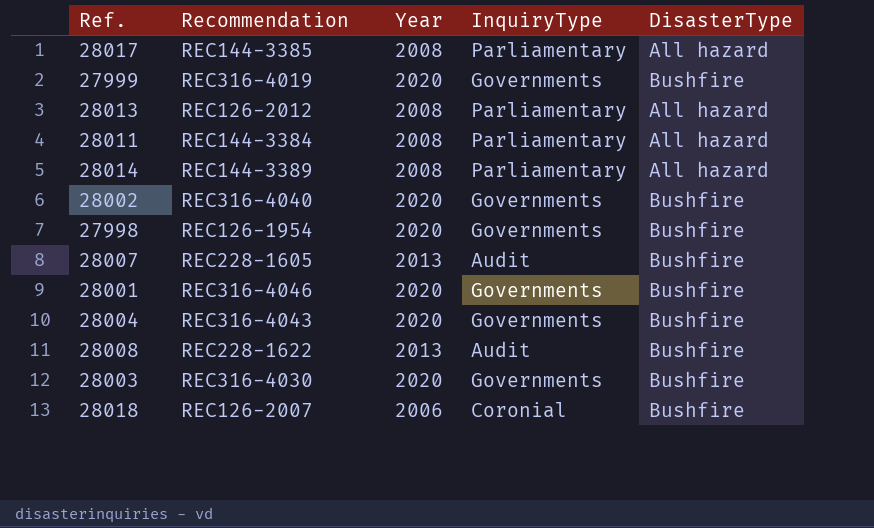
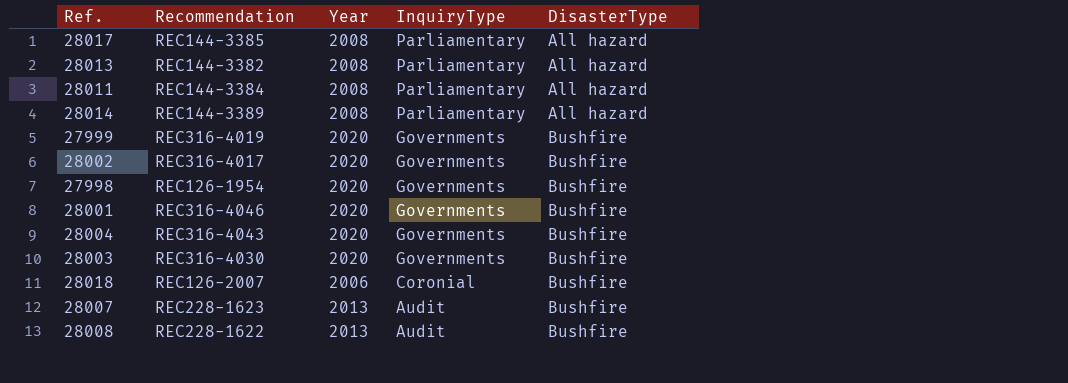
row order: none -> InquiryType descending
28013 | Recommendation: REC126-2012 -> REC144-3382
28002 | Recommendation: REC316-4040 -> REC316-4017
28007 | Recommendation: REC228-1605 -> REC228-1623

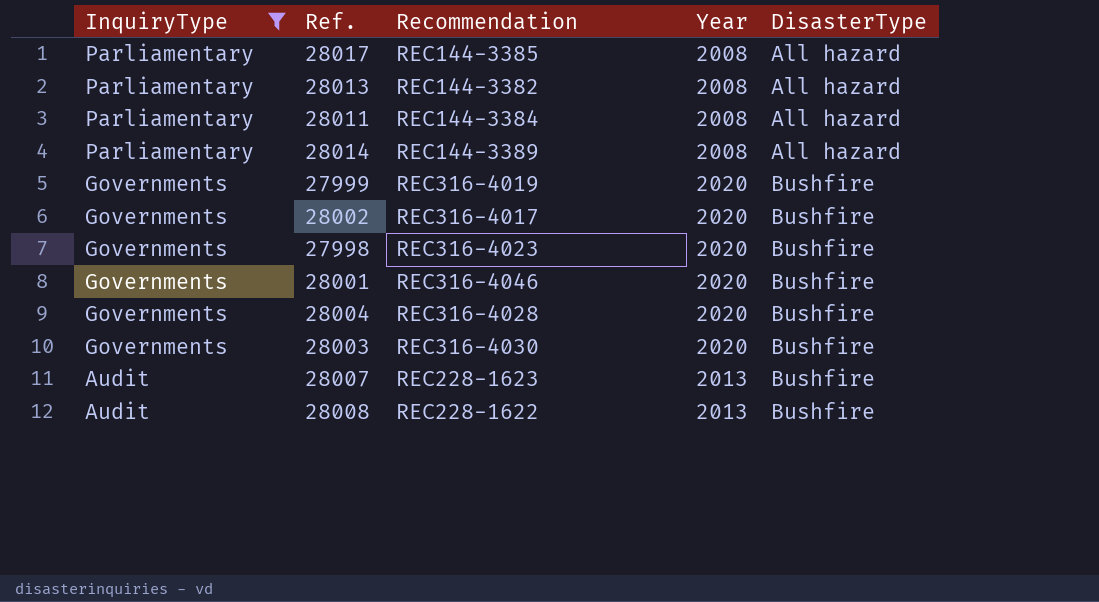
filter: none -> InquiryType != Coronial
column InquiryType | position: 4 -> 1
27998 | Recommendation: REC126-1954 -> REC316-4023
28004 | Recommendation: REC316-4043 -> REC316-4028

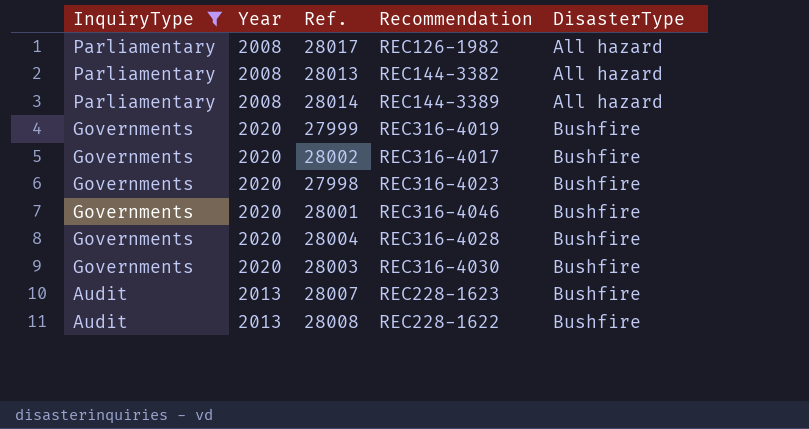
column Year | position: 4 -> 2
row 28011: Parliamentary | REC144-3384 | 2008 | All hazard -> none
28017 | Recommendation: REC144-3385 -> REC126-1982

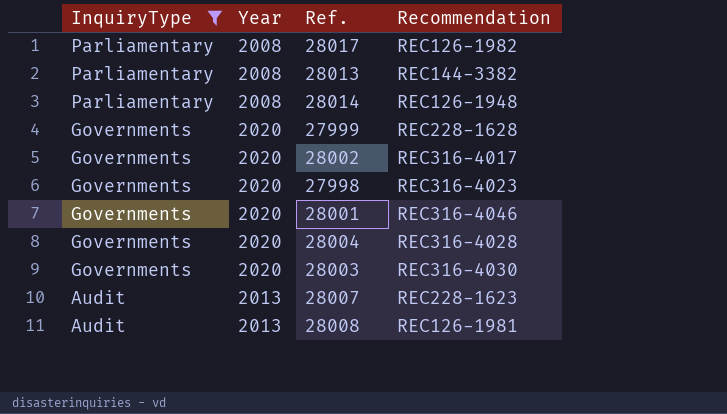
column DisasterType | position: 5 -> none
28014 | Recommendation: REC144-3389 -> REC126-1948
27999 | Recommendation: REC316-4019 -> REC228-1628
28008 | Recommendation: REC228-1622 -> REC126-1981

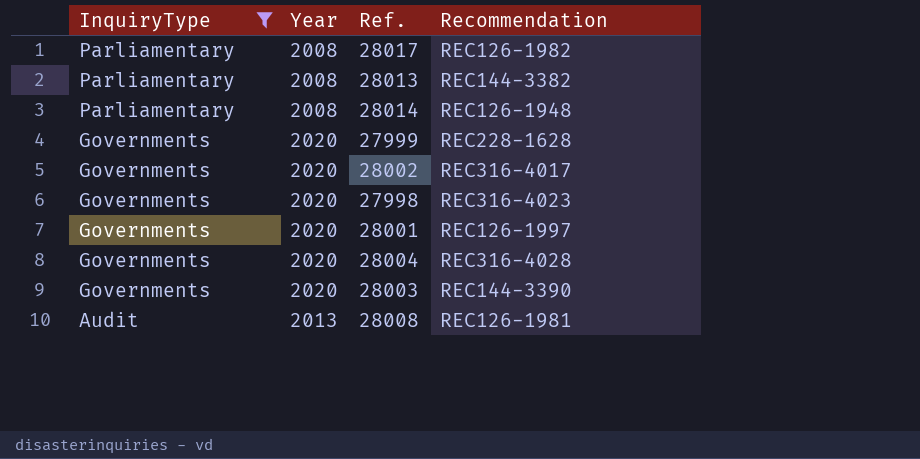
row 28007: Audit | 2013 | REC228-1623 -> none
28001 | Recommendation: REC316-4046 -> REC126-1997
28003 | Recommendation: REC316-4030 -> REC144-3390

